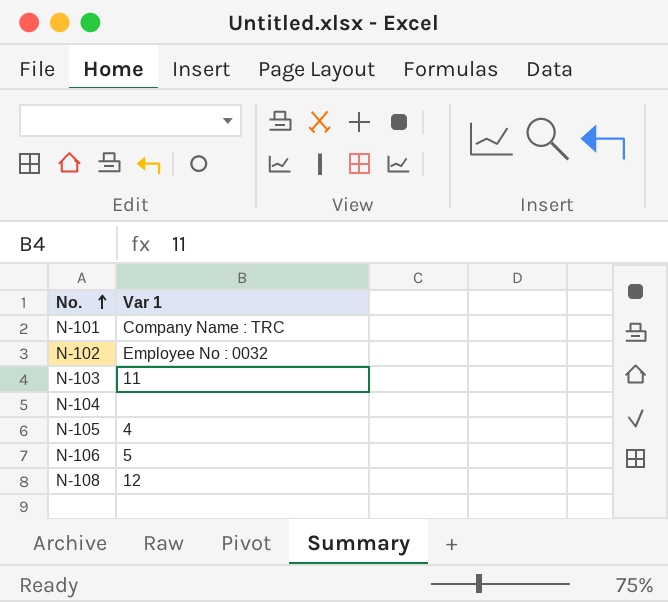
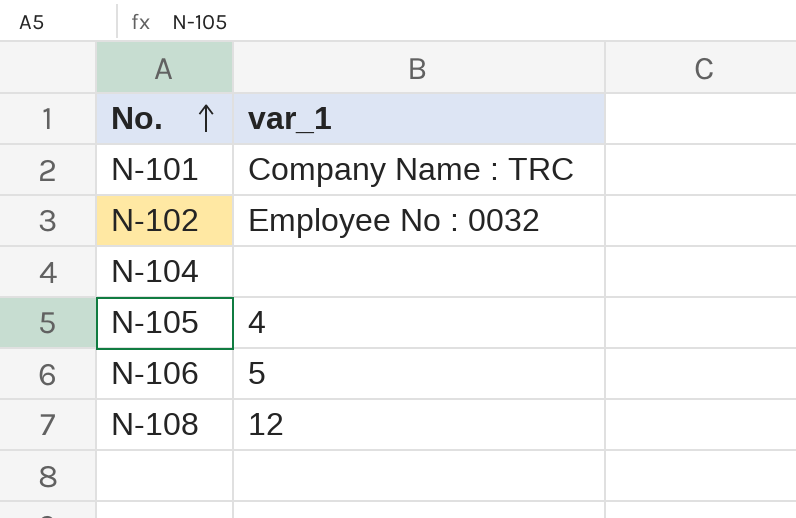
column name: Var 1 -> var_1
row N-103: 11 -> none

